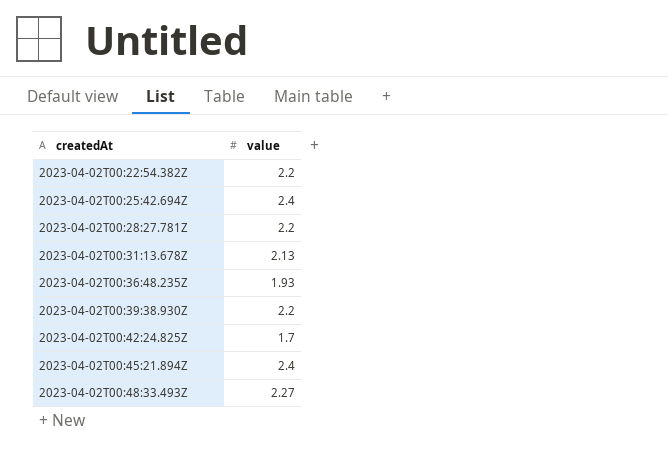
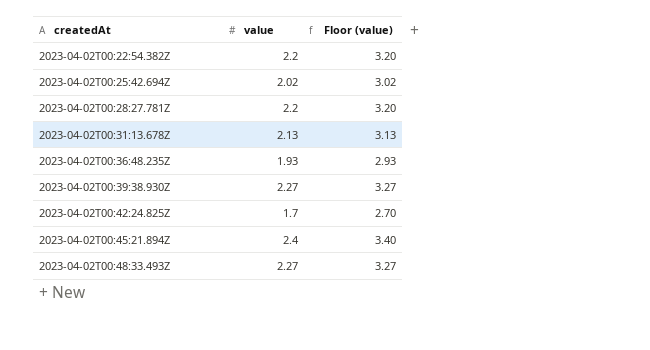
column Floor (value) | formula: none -> [value] + 1
2023-04-02T00:25:42.694Z | value: 2.4 -> 2.02
2023-04-02T00:39:38.930Z | value: 2.2 -> 2.27

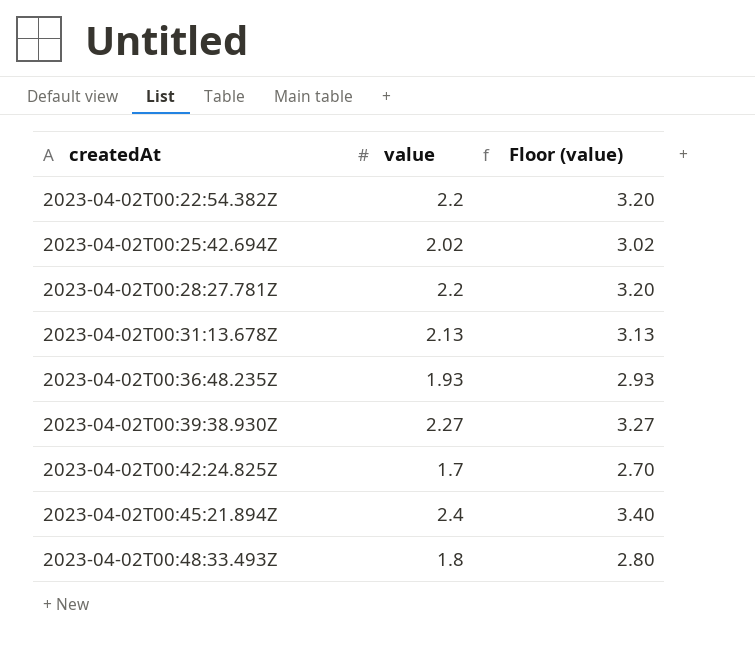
2023-04-02T00:48:33.493Z | value: 2.27 -> 1.8
2023-04-02T00:48:33.493Z | Floor (value): 3.27 -> 2.80

